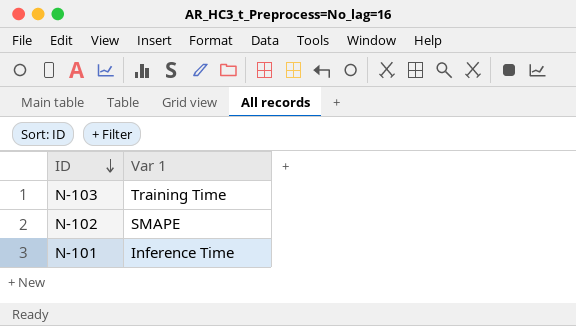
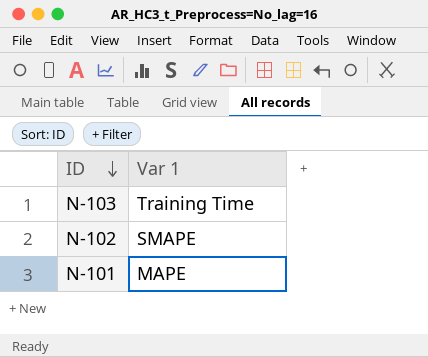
N-101 | Var 1: Inference Time -> MAPE

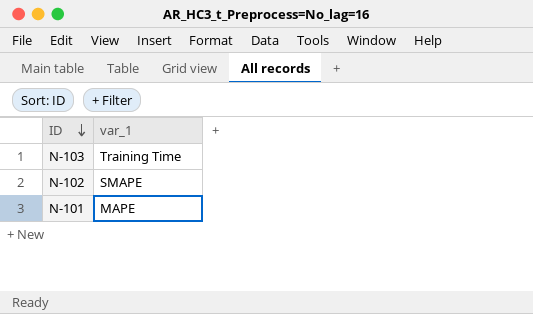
column name: Var 1 -> var_1

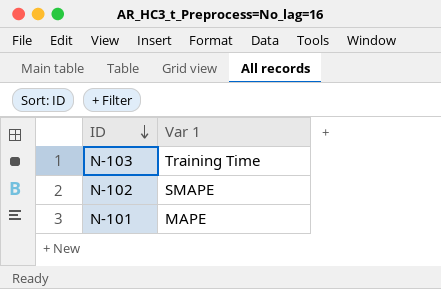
column name: var_1 -> Var 1

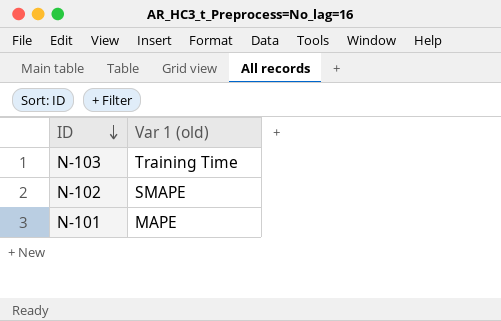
column name: Var 1 -> Var 1 (old)

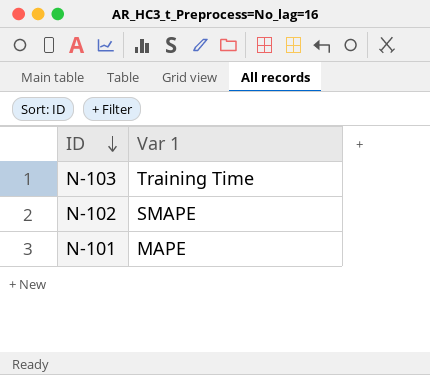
column name: Var 1 (old) -> Var 1

